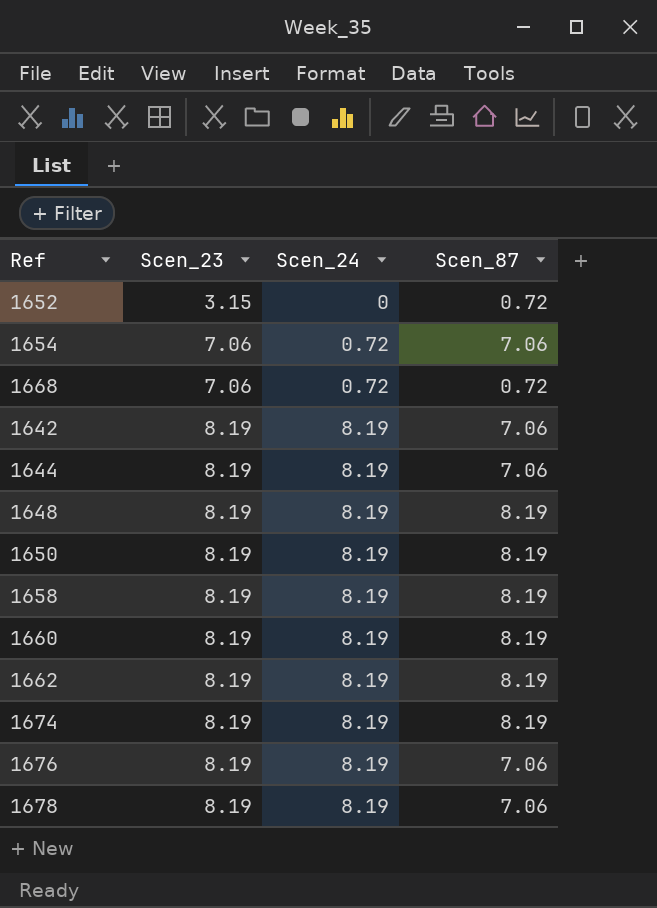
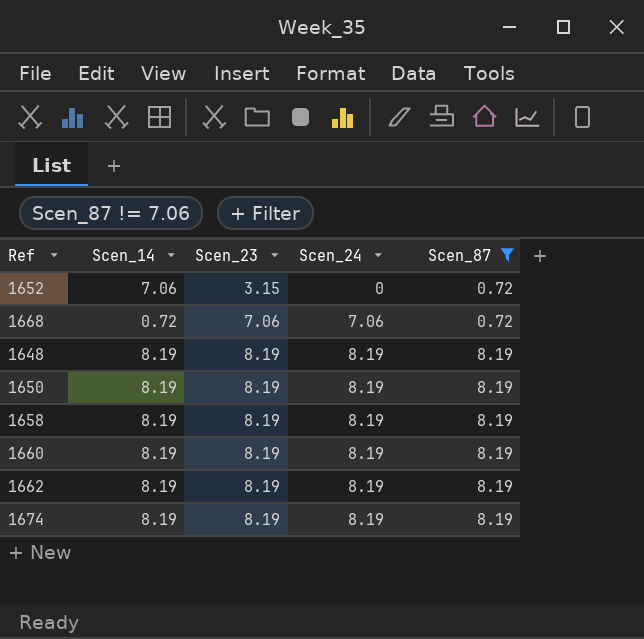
filter: none -> Scen_87 != 7.06
column Scen_14 | position: none -> 2
1668 | Scen_24: 0.72 -> 7.06

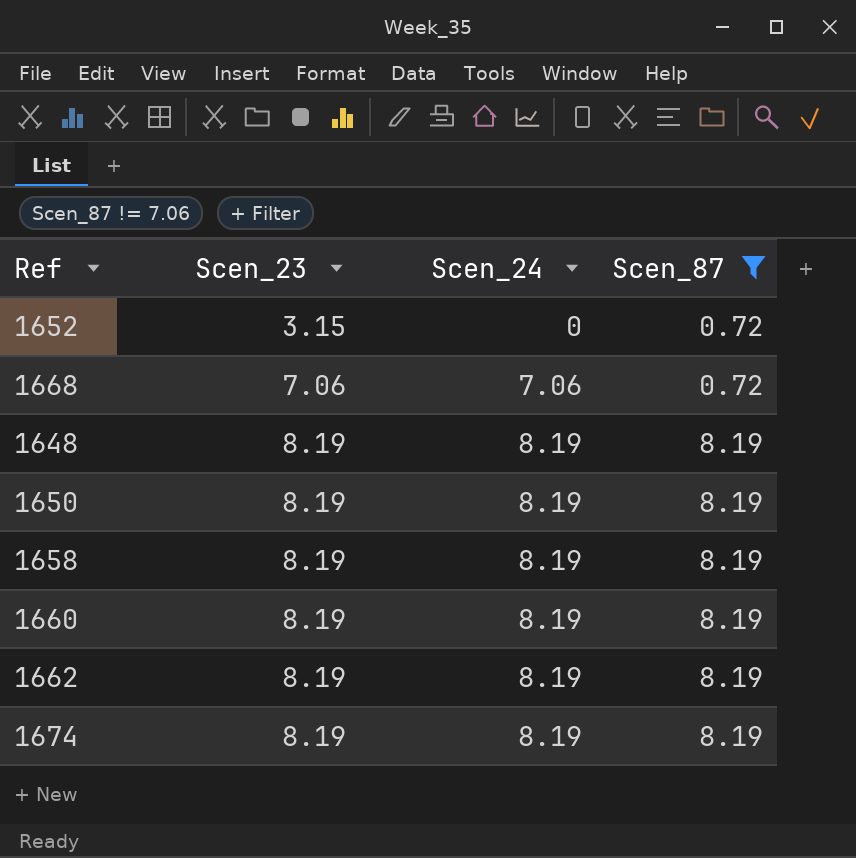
column Scen_14 | position: 2 -> none

